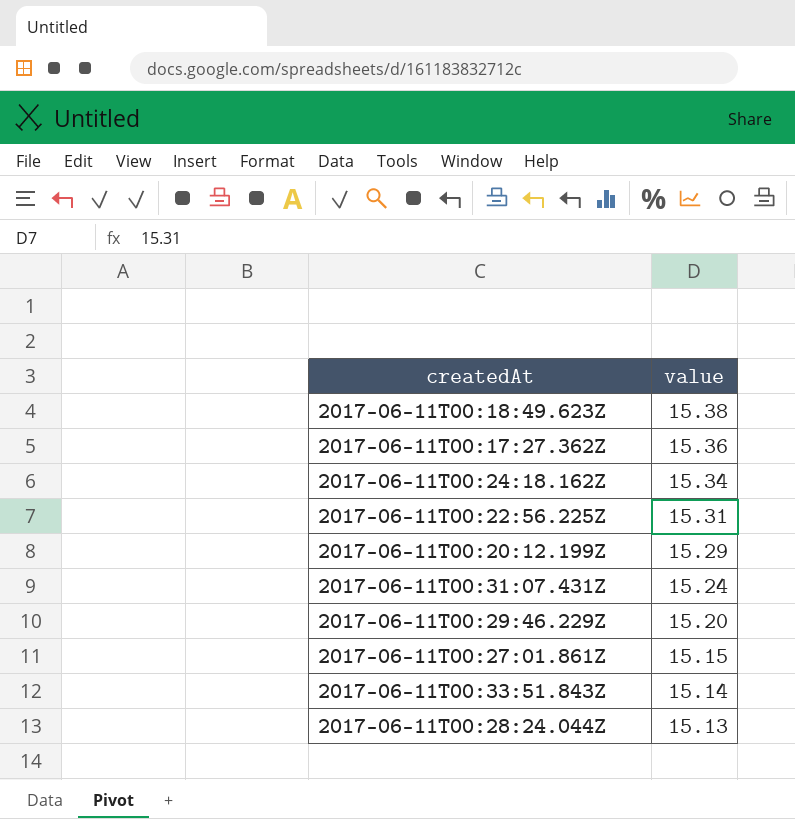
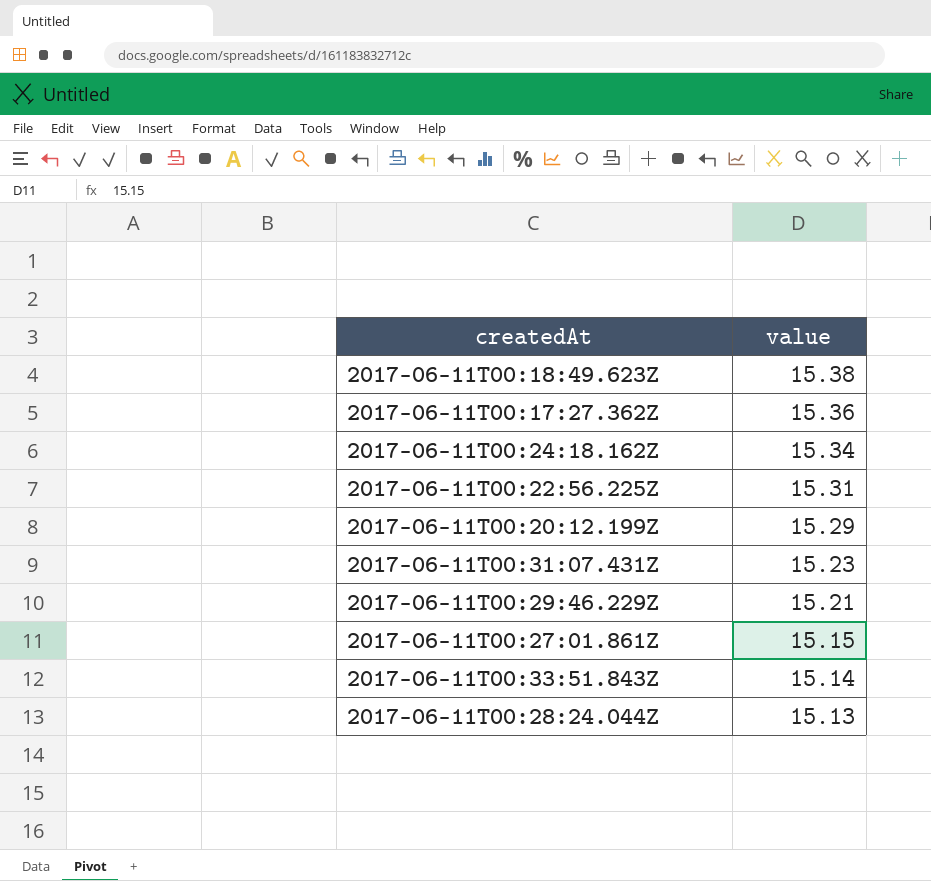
2017-06-11T00:31:07.431Z | value: 15.24 -> 15.23
2017-06-11T00:29:46.229Z | value: 15.20 -> 15.21

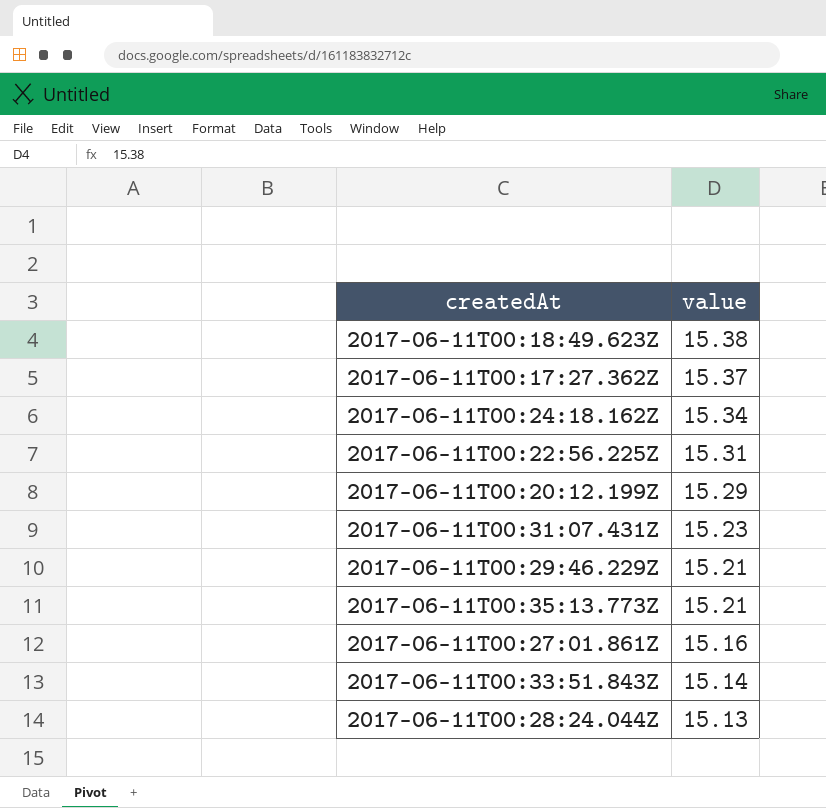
2017-06-11T00:17:27.362Z | value: 15.36 -> 15.37
row 2017-06-11T00:35:13.773Z: none -> 15.21
2017-06-11T00:27:01.861Z | value: 15.15 -> 15.16

